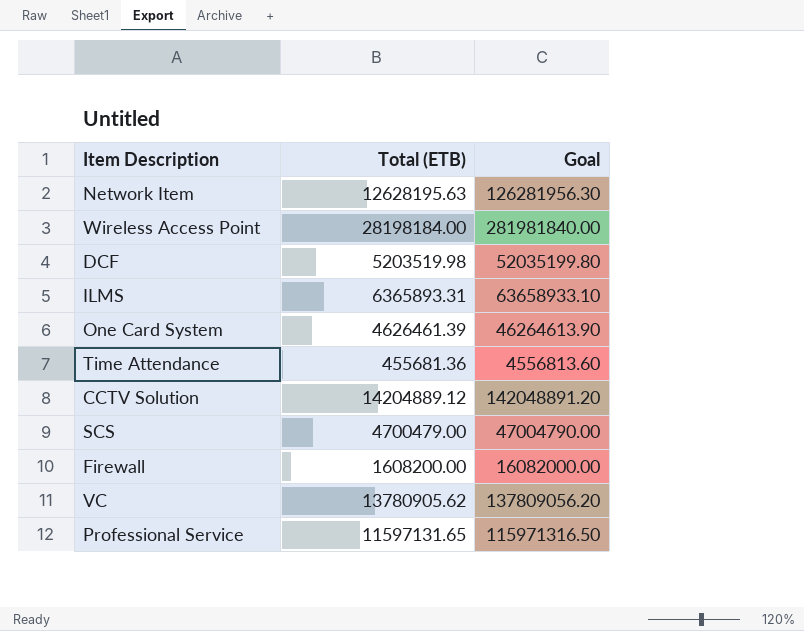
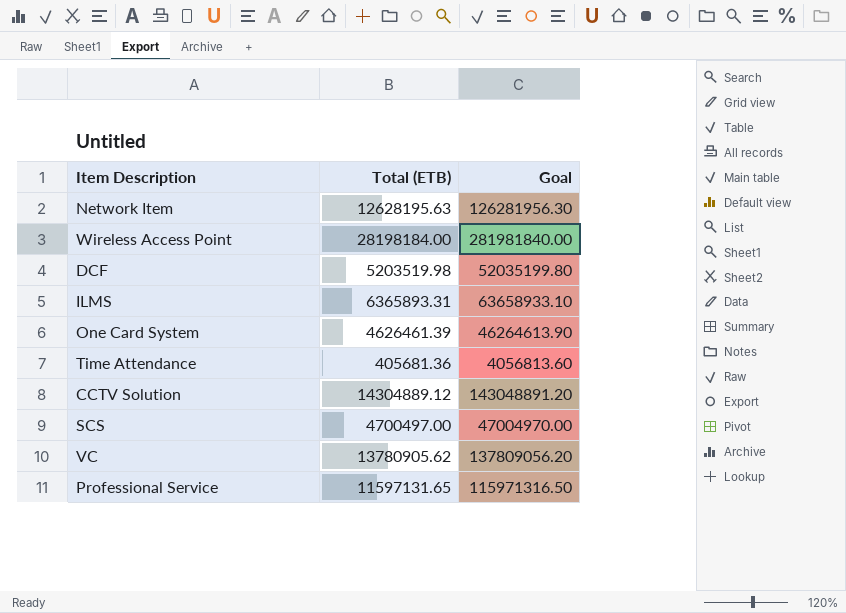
row Firewall: 1608200.00 | 16082000.00 -> none
Time Attendance | Total (ETB): 455681.36 -> 405681.36
Time Attendance | Goal: 4556813.60 -> 4056813.60
CCTV Solution | Total (ETB): 14204889.12 -> 14304889.12
CCTV Solution | Goal: 142048891.20 -> 143048891.20
SCS | Total (ETB): 4700479.00 -> 4700497.00
SCS | Goal: 47004790.00 -> 47004970.00

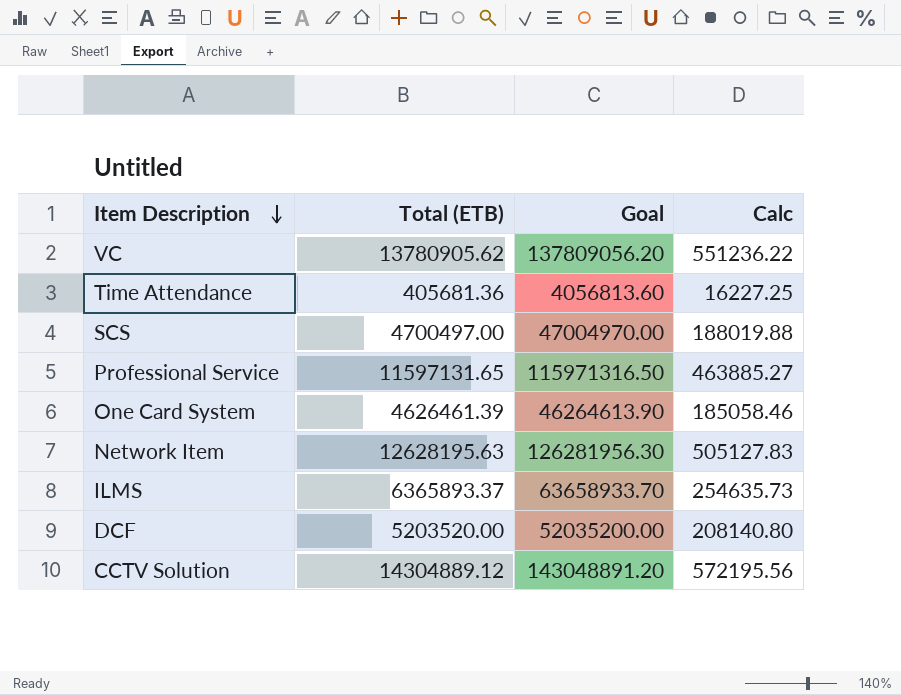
row order: none -> Item Description descending
column Calc | formula: none -> [Total (ETB)] * 0.04
row Wireless Access Point: 28198184.00 | 281981840.00 -> none
ILMS | Total (ETB): 6365893.31 -> 6365893.37
ILMS | Goal: 63658933.10 -> 63658933.70
DCF | Total (ETB): 5203519.98 -> 5203520.00
DCF | Goal: 52035199.80 -> 52035200.00

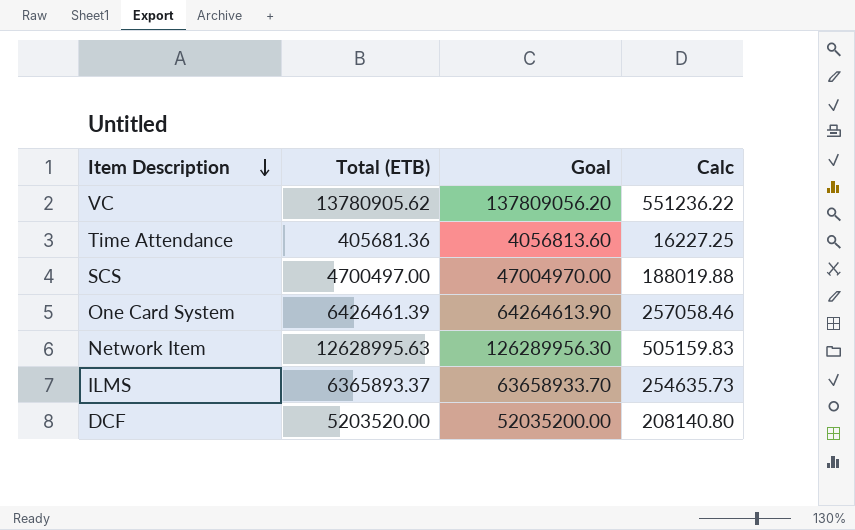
row Professional Service: 11597131.65 | 115971316.50 | 463885.27 -> none
row CCTV Solution: 14304889.12 | 143048891.20 | 572195.56 -> none
One Card System | Total (ETB): 4626461.39 -> 6426461.39
One Card System | Goal: 46264613.90 -> 64264613.90
One Card System | Calc: 185058.46 -> 257058.46
Network Item | Total (ETB): 12628195.63 -> 12628995.63
Network Item | Goal: 126281956.30 -> 126289956.30
Network Item | Calc: 505127.83 -> 505159.83

